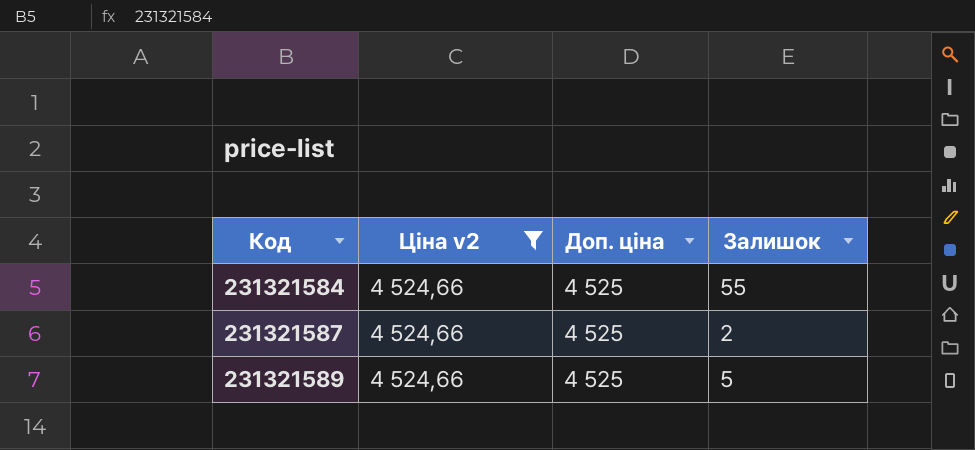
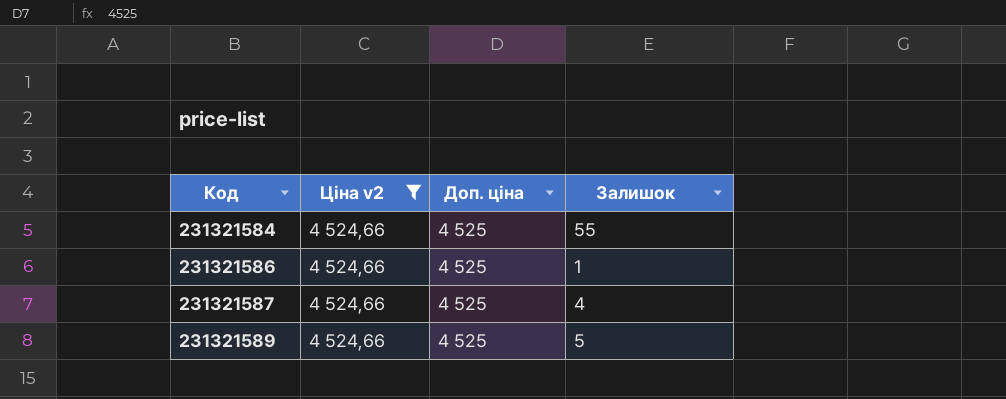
row 231321586: none -> 4 524,66 | 4 525 | 1
231321587 | Залишок: 2 -> 4

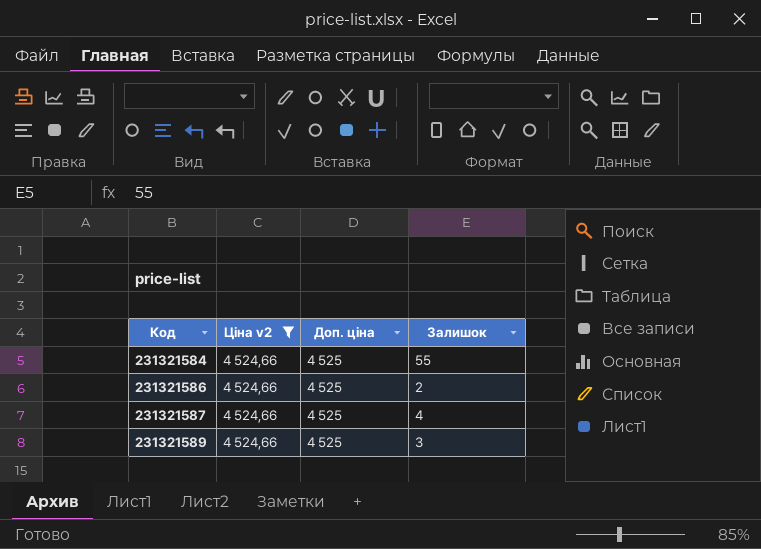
231321586 | Залишок: 1 -> 2
231321589 | Залишок: 5 -> 3

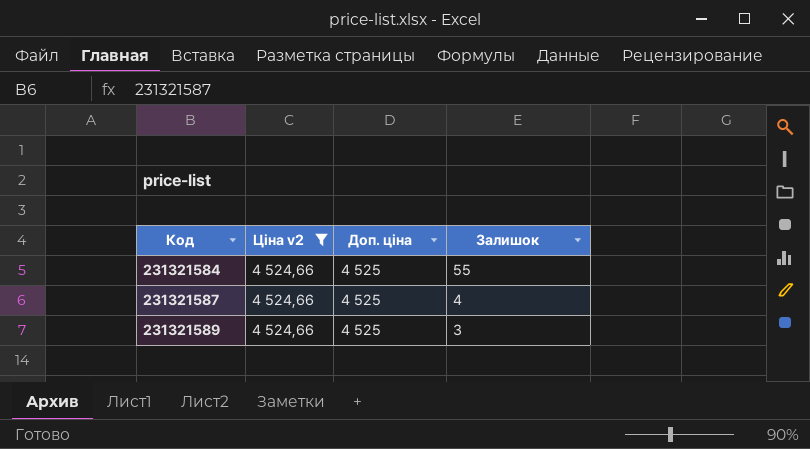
row 231321586: 4 524,66 | 4 525 | 2 -> none

